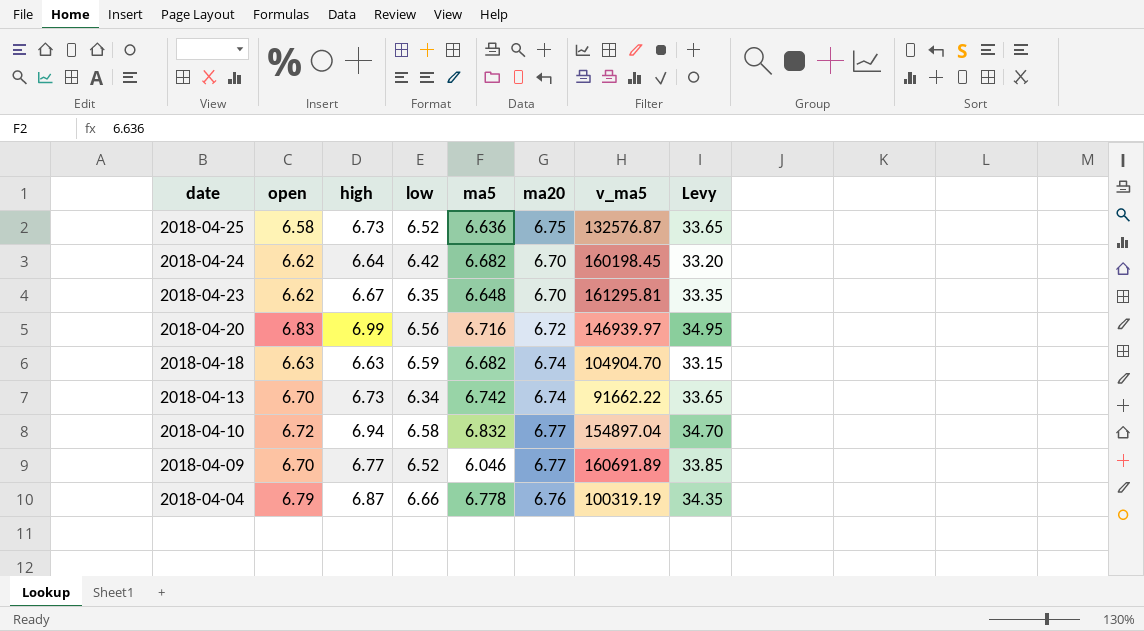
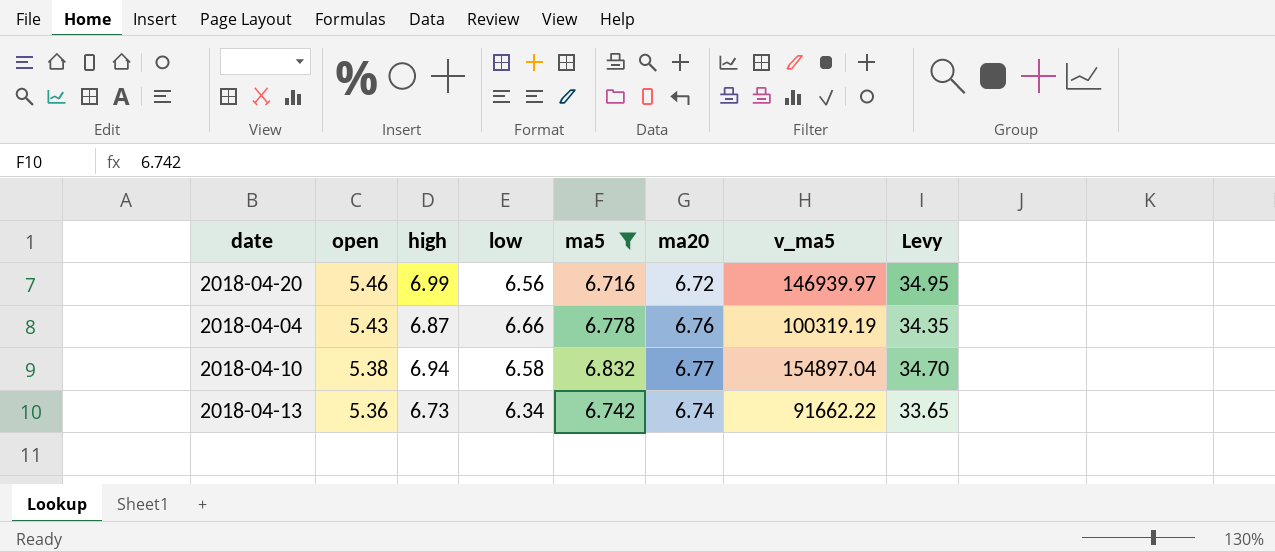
filter: none -> ma5 >= 6.716
row order: date descending -> open descending
2018-04-20 | open: 6.83 -> 5.46
2018-04-04 | open: 6.79 -> 5.43
2018-04-10 | open: 6.72 -> 5.38
2018-04-13 | open: 6.70 -> 5.36

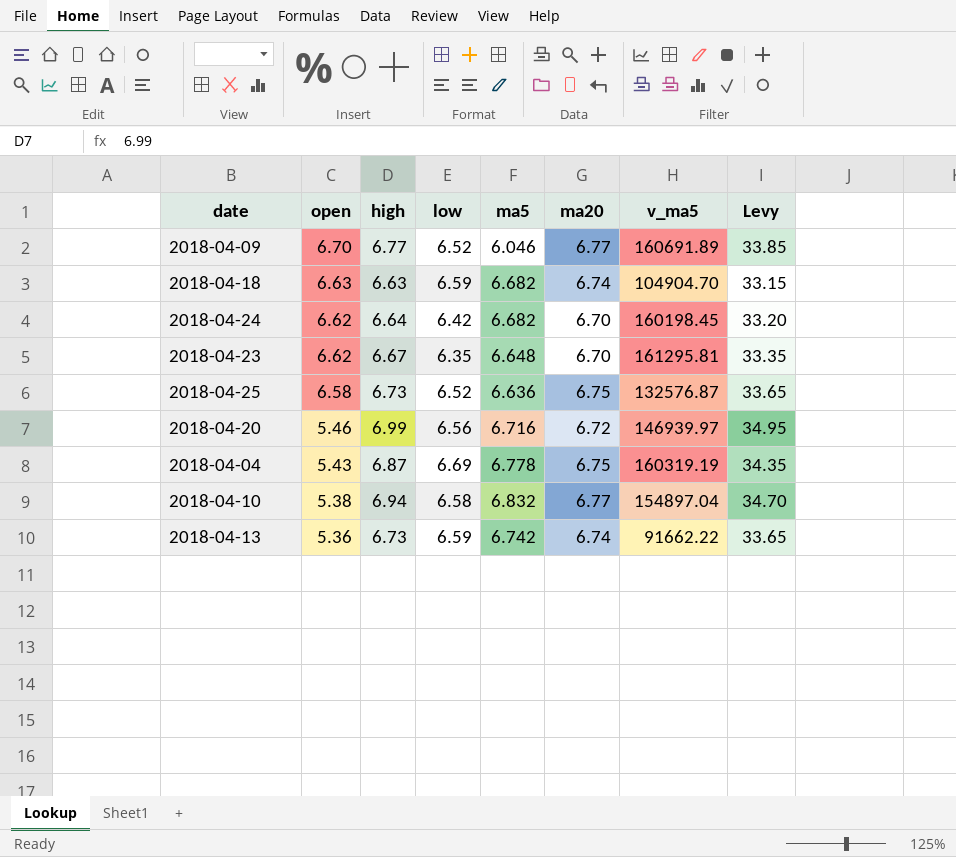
filter: ma5 >= 6.716 -> none
2018-04-04 | low: 6.66 -> 6.69
2018-04-04 | ma20: 6.76 -> 6.75
2018-04-04 | v_ma5: 100319.19 -> 160319.19
2018-04-13 | low: 6.34 -> 6.59

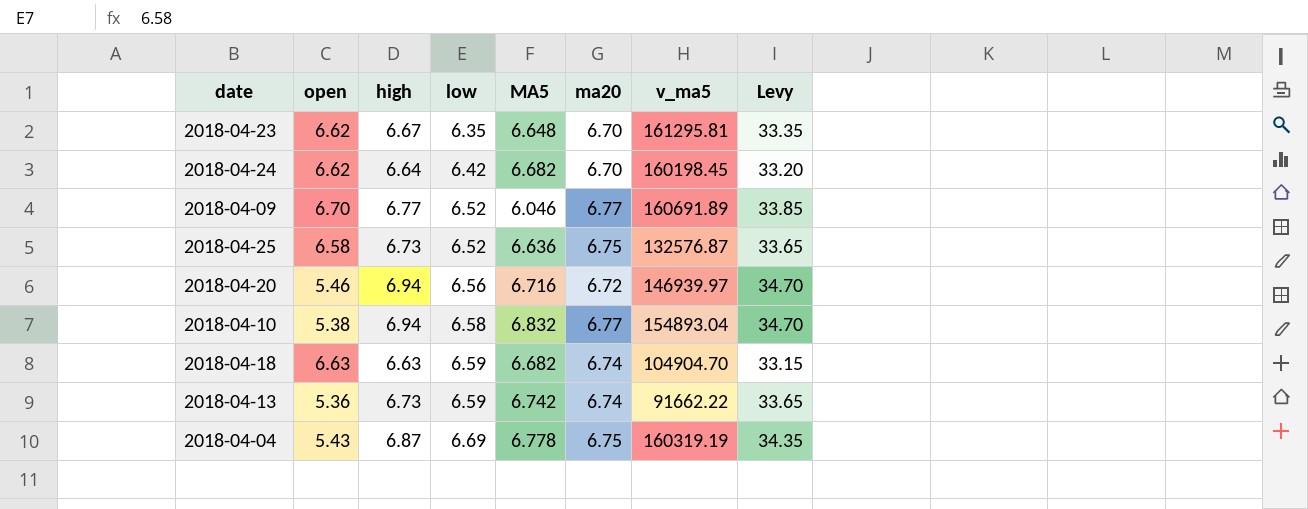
row order: open descending -> low ascending
column name: ma5 -> MA5
2018-04-20 | high: 6.99 -> 6.94
2018-04-20 | Levy: 34.95 -> 34.70
2018-04-10 | v_ma5: 154897.04 -> 154893.04

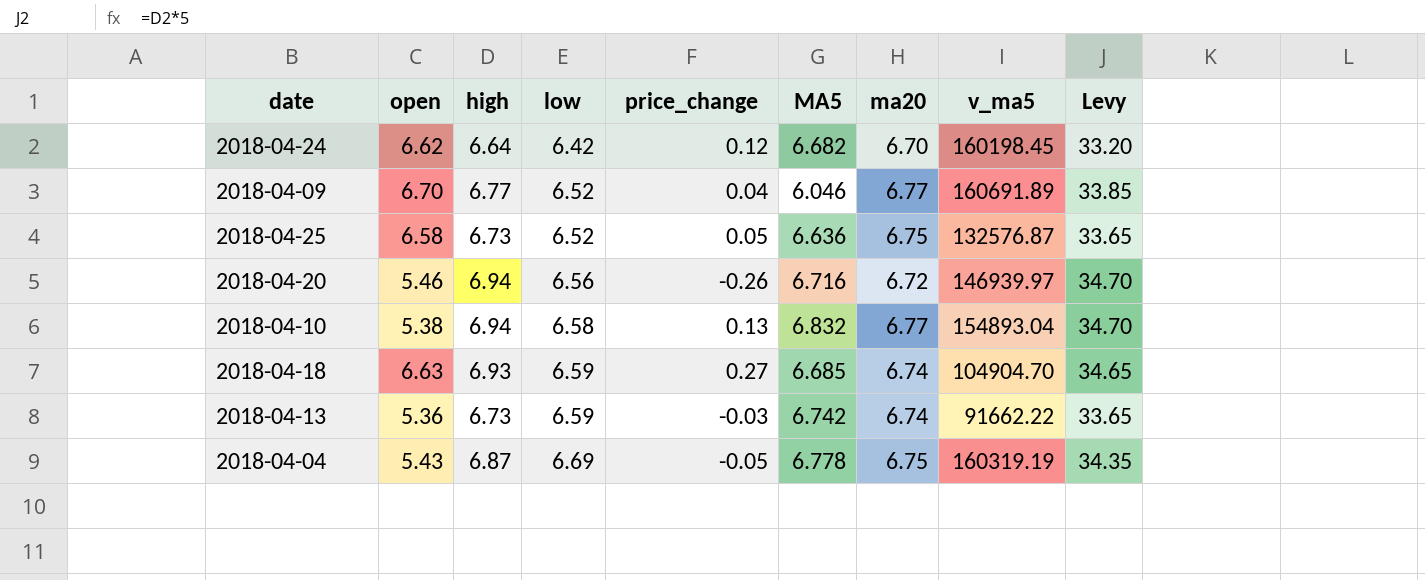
column price_change | position: none -> 5
row 2018-04-23: 6.62 | 6.67 | 6.35 | 6.648 | 6.70 | 161295.81 | 33.35 -> none
2018-04-18 | high: 6.63 -> 6.93
2018-04-18 | MA5: 6.682 -> 6.685
2018-04-18 | Levy: 33.15 -> 34.65

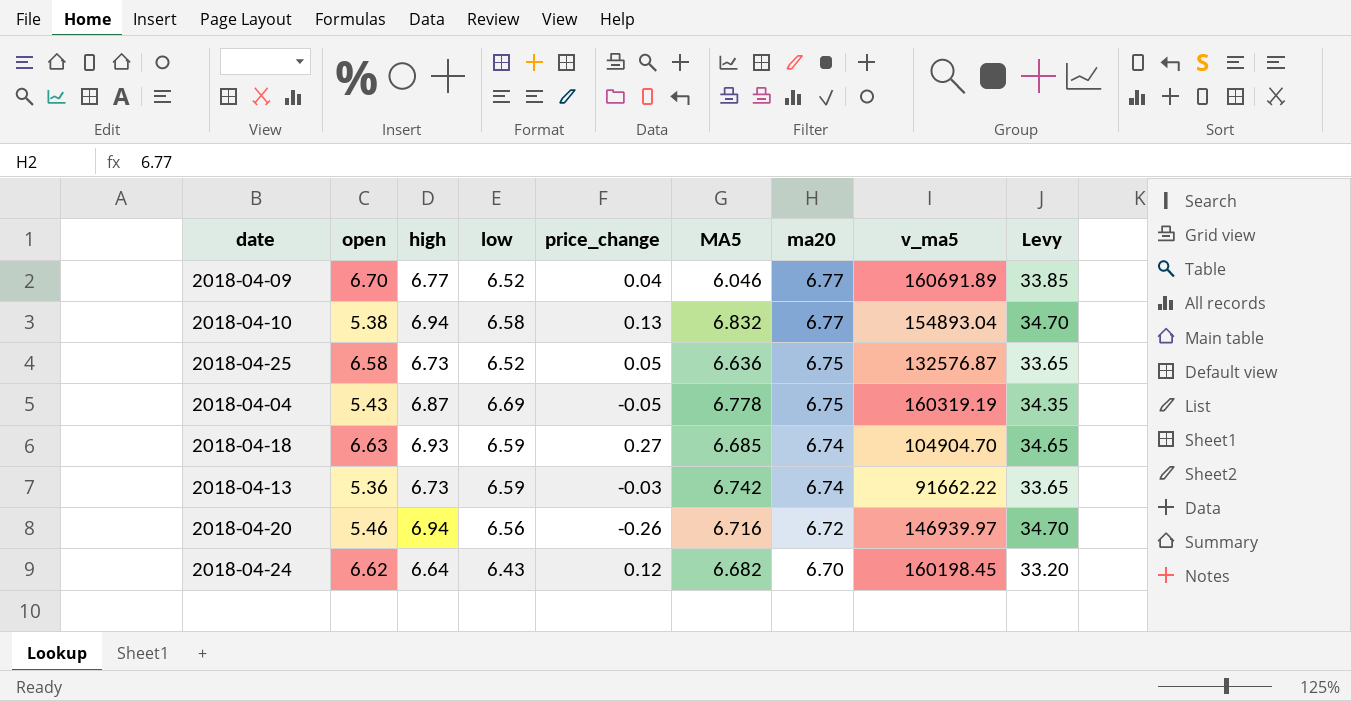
row order: low ascending -> ma20 descending
2018-04-24 | low: 6.42 -> 6.43

